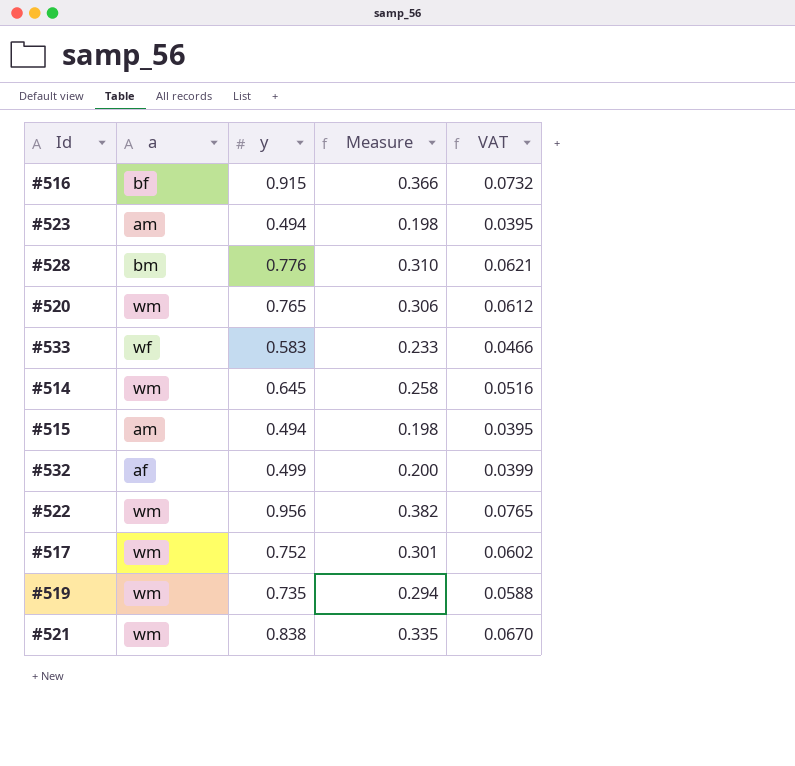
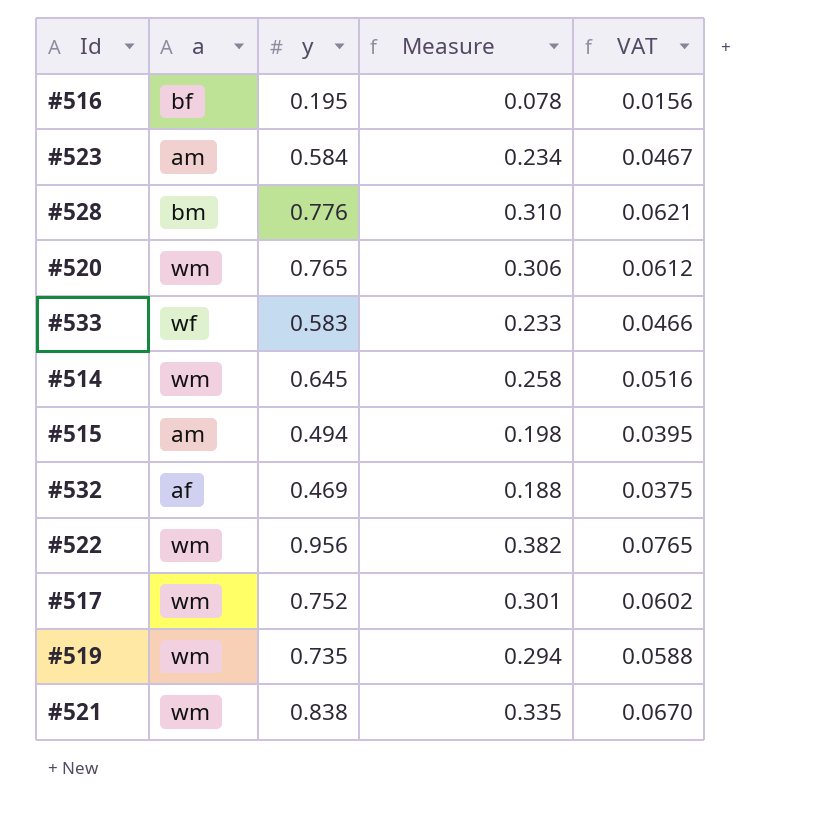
#516 | y: 0.915 -> 0.195
#516 | Measure: 0.366 -> 0.078
#516 | VAT: 0.0732 -> 0.0156
#523 | y: 0.494 -> 0.584
#523 | Measure: 0.198 -> 0.234
#523 | VAT: 0.0395 -> 0.0467
#532 | y: 0.499 -> 0.469
#532 | Measure: 0.200 -> 0.188
#532 | VAT: 0.0399 -> 0.0375

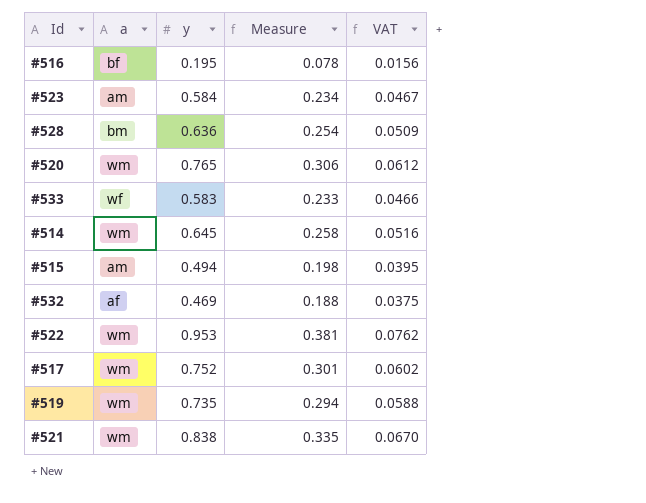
#528 | y: 0.776 -> 0.636
#528 | Measure: 0.310 -> 0.254
#528 | VAT: 0.0621 -> 0.0509
#522 | y: 0.956 -> 0.953
#522 | Measure: 0.382 -> 0.381
#522 | VAT: 0.0765 -> 0.0762

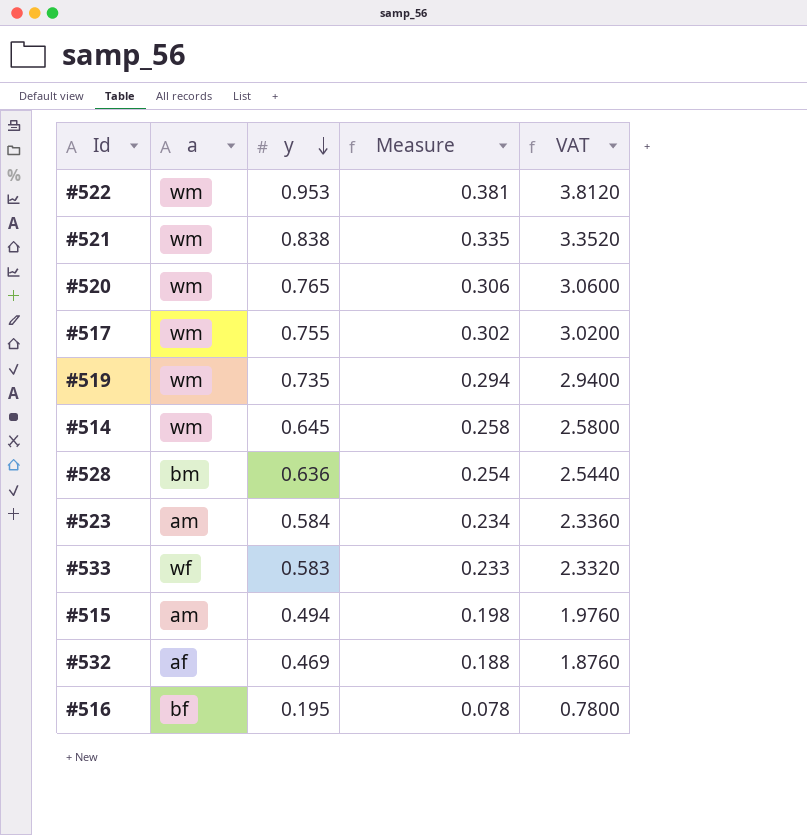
row order: none -> y descending
column VAT | formula: [y] * 0.08 -> [y] * 4
#517 | y: 0.752 -> 0.755
#517 | Measure: 0.301 -> 0.302

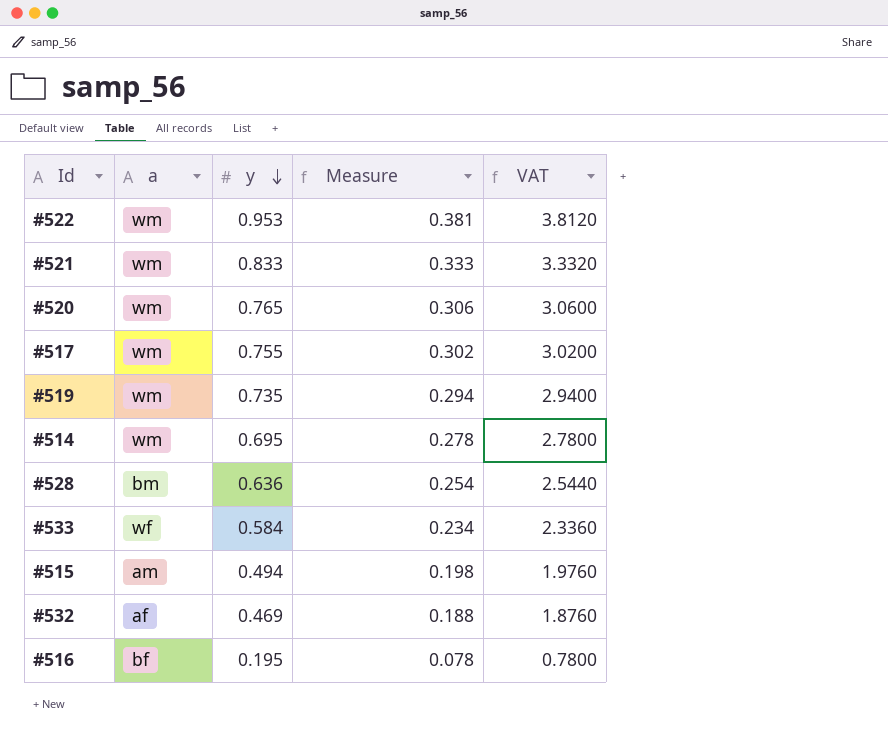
row #523: am | 0.584 | 0.234 | 2.3360 -> none
#521 | y: 0.838 -> 0.833
#521 | Measure: 0.335 -> 0.333
#521 | VAT: 3.3520 -> 3.3320
#514 | y: 0.645 -> 0.695
#514 | Measure: 0.258 -> 0.278
#514 | VAT: 2.5800 -> 2.7800
#533 | y: 0.583 -> 0.584
#533 | Measure: 0.233 -> 0.234
#533 | VAT: 2.3320 -> 2.3360

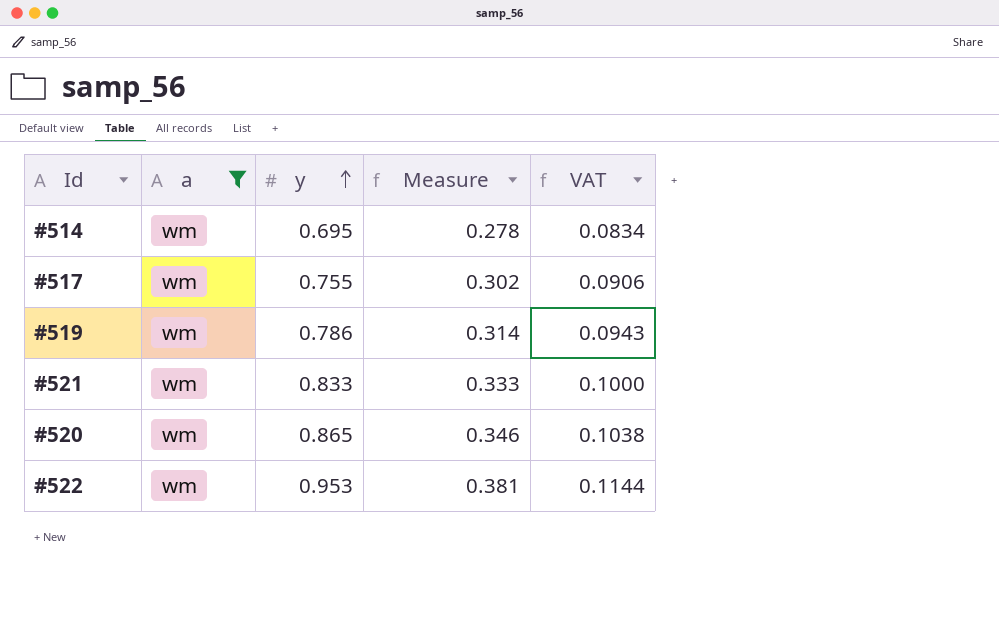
filter: none -> a = wm
row order: y descending -> y ascending
column VAT | formula: [y] * 4 -> [y] * 0.12
#519 | y: 0.735 -> 0.786
#519 | Measure: 0.294 -> 0.314
#520 | y: 0.765 -> 0.865
#520 | Measure: 0.306 -> 0.346

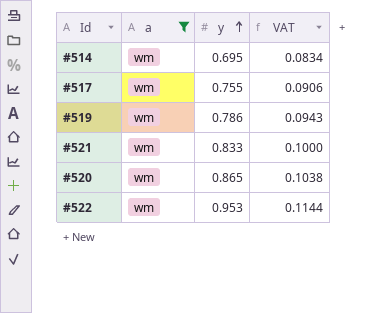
column Measure | formula: [y] * 0.4 -> none

